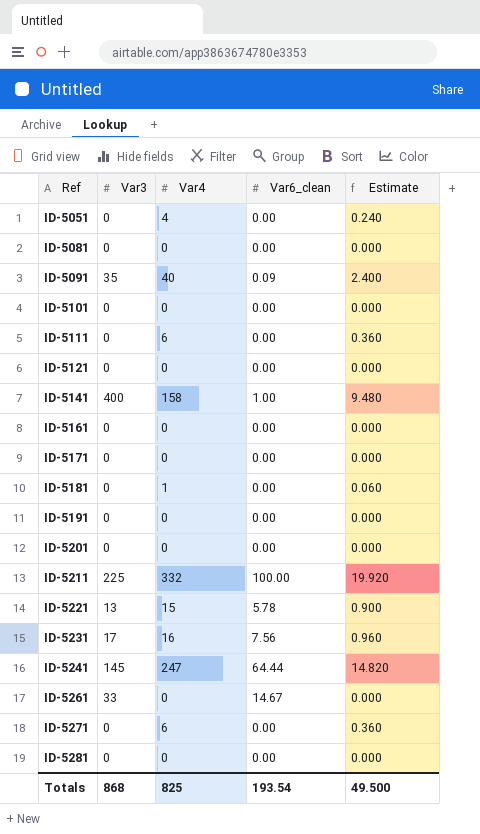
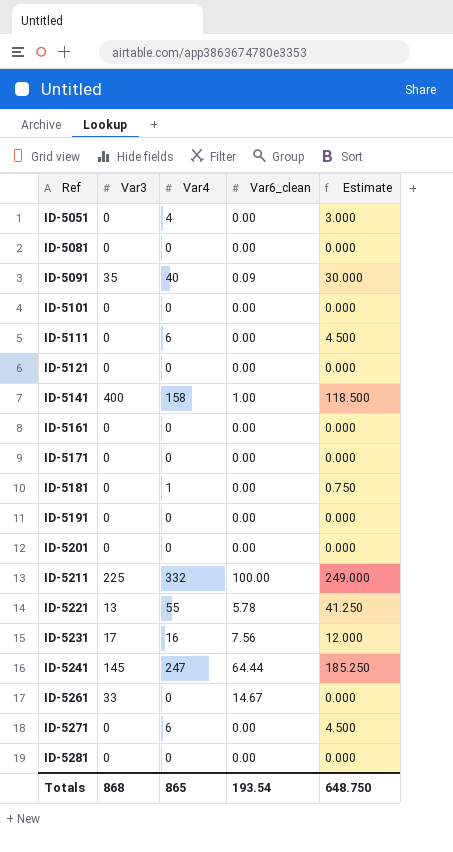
column Estimate | formula: [Var4] * 0.06 -> [Var4] * 0.75
ID-5221 | Var4: 15 -> 55
Totals | Var4: 825 -> 865
Totals | Estimate: 49.500 -> 648.750

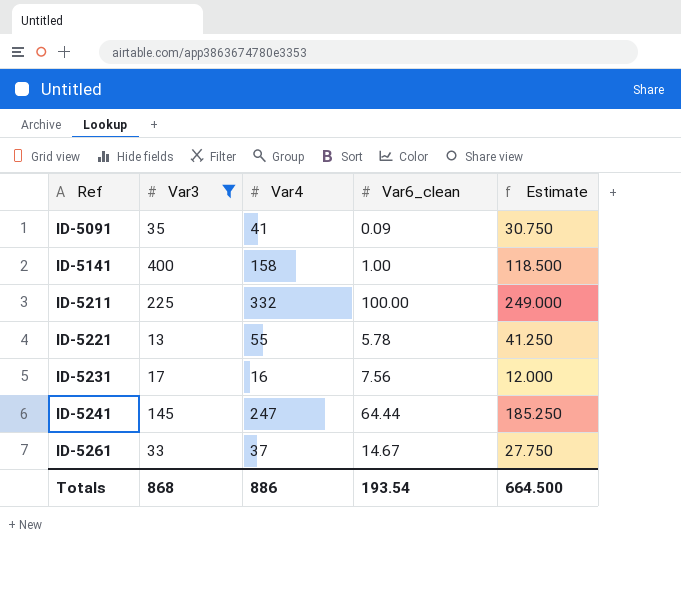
filter: none -> Var3 != 0
ID-5091 | Var4: 40 -> 41
ID-5091 | Estimate: 30.000 -> 30.750
ID-5261 | Var4: 0 -> 37
ID-5261 | Estimate: 0.000 -> 27.750
Totals | Var4: 865 -> 886
Totals | Estimate: 648.750 -> 664.500

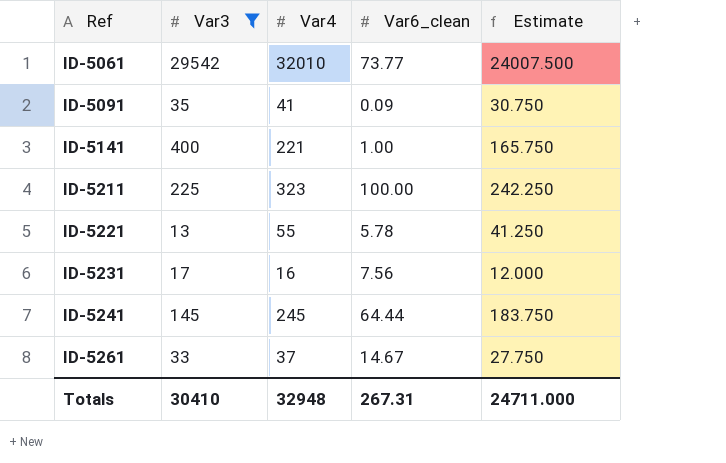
row ID-5061: none -> 29542 | 32010 | 73.77 | 24007.500
ID-5141 | Var4: 158 -> 221
ID-5141 | Estimate: 118.500 -> 165.750
ID-5211 | Var4: 332 -> 323
ID-5211 | Estimate: 249.000 -> 242.250
ID-5241 | Var4: 247 -> 245
ID-5241 | Estimate: 185.250 -> 183.750
Totals | Var3: 868 -> 30410
Totals | Var4: 886 -> 32948
Totals | Var6_clean: 193.54 -> 267.31
Totals | Estimate: 664.500 -> 24711.000

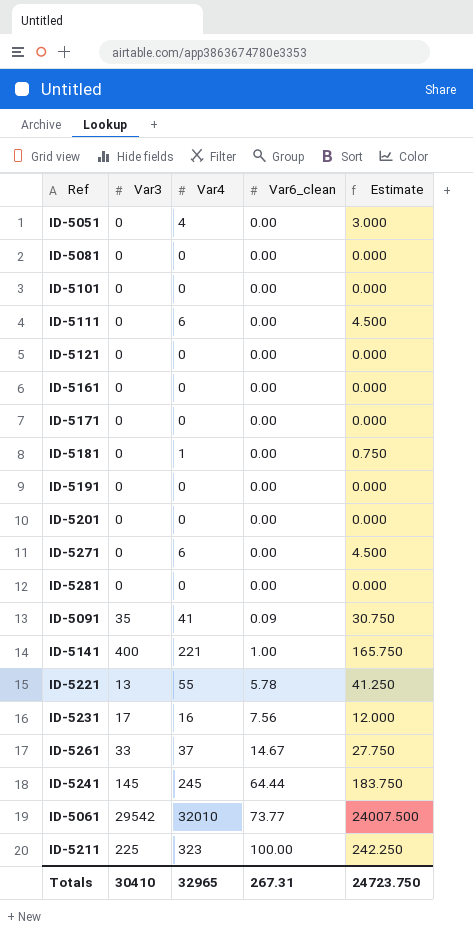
filter: Var3 != 0 -> none
row order: Ref ascending -> Var6_clean ascending
Totals | Var4: 32948 -> 32965
Totals | Estimate: 24711.000 -> 24723.750

